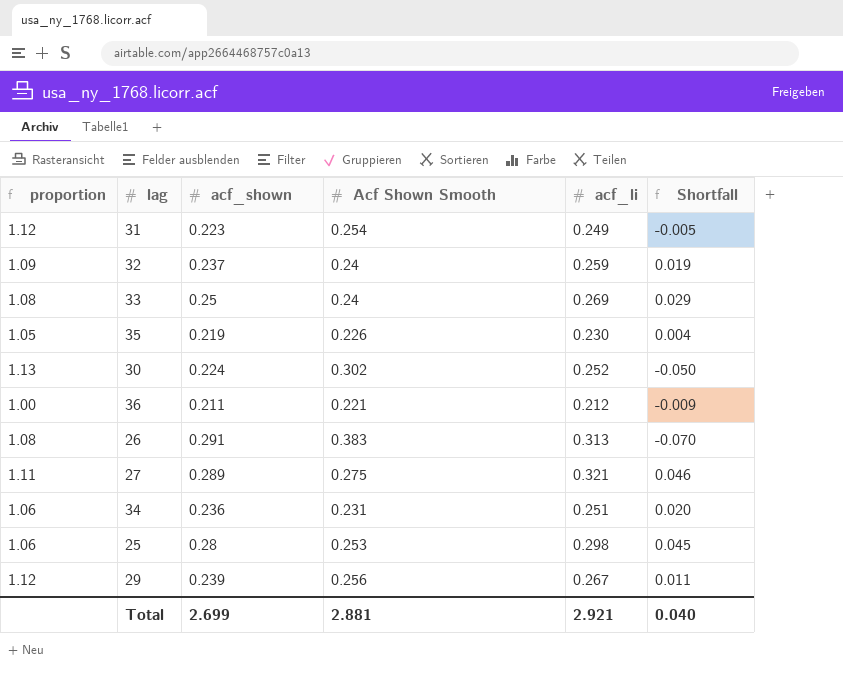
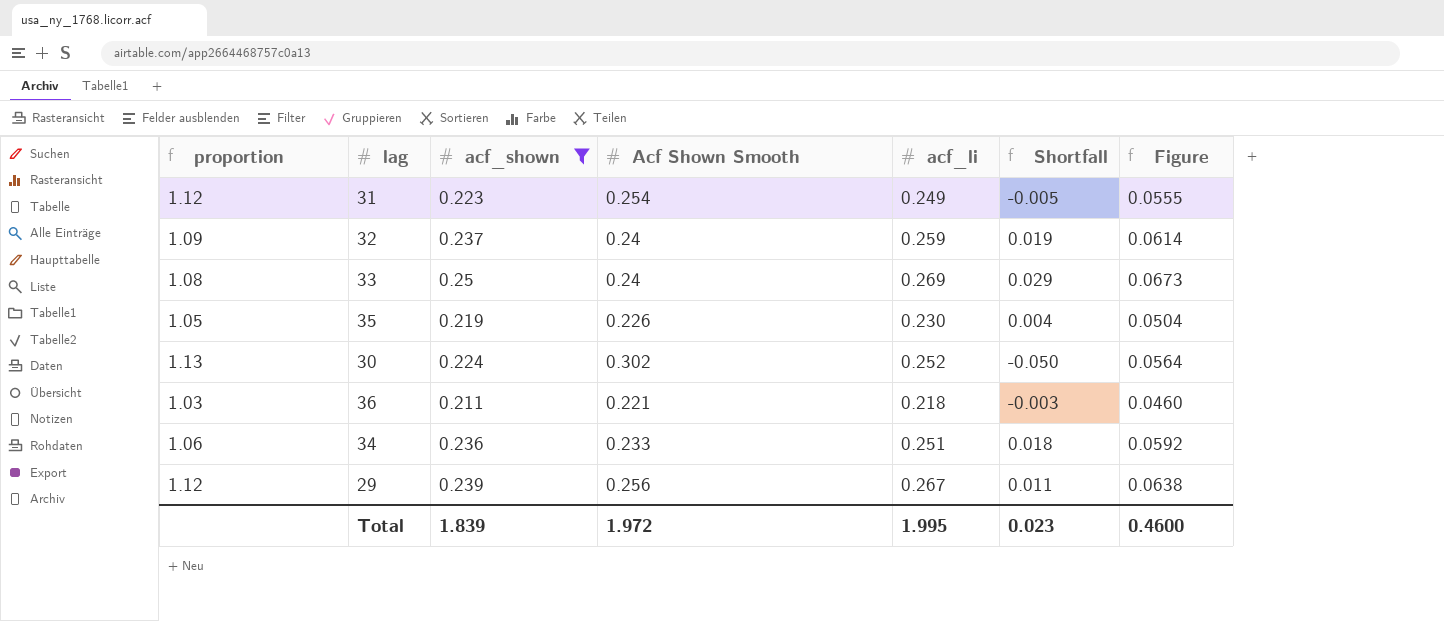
filter: none -> acf_shown <= 0.25
column Figure | formula: none -> [acf_shown] * [acf_li]
36 | proportion: 1.00 -> 1.03
36 | acf_li: 0.212 -> 0.218
36 | Shortfall: -0.009 -> -0.003
34 | Acf Shown Smooth: 0.231 -> 0.233
34 | Shortfall: 0.020 -> 0.018
Total | acf_shown: 2.699 -> 1.839
Total | Acf Shown Smooth: 2.881 -> 1.972
Total | acf_li: 2.921 -> 1.995
Total | Shortfall: 0.040 -> 0.023

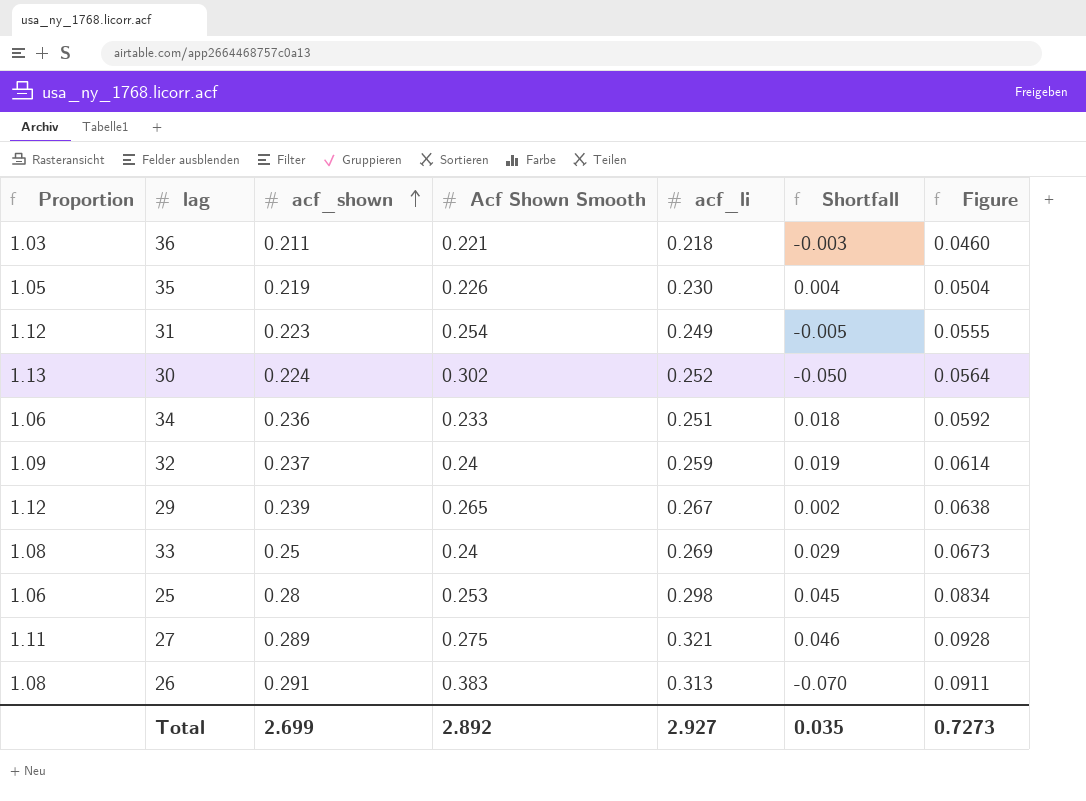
filter: acf_shown <= 0.25 -> none
row order: none -> acf_shown ascending
column name: proportion -> Proportion
29 | Acf Shown Smooth: 0.256 -> 0.265
29 | Shortfall: 0.011 -> 0.002
Total | acf_shown: 1.839 -> 2.699
Total | Acf Shown Smooth: 1.972 -> 2.892
Total | acf_li: 1.995 -> 2.927
Total | Shortfall: 0.023 -> 0.035
Total | Figure: 0.4600 -> 0.7273

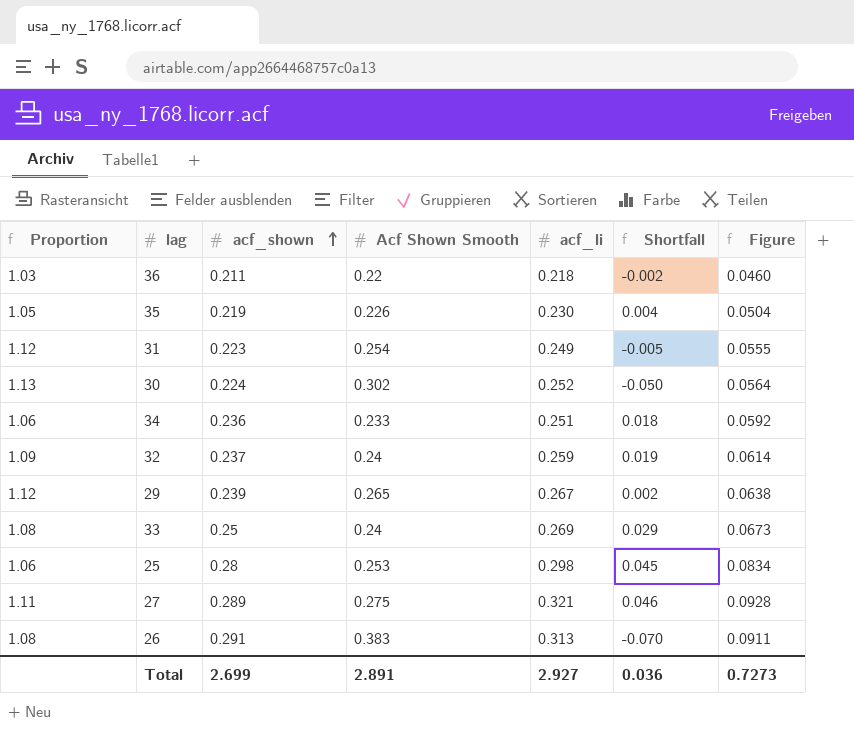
36 | Acf Shown Smooth: 0.221 -> 0.22
36 | Shortfall: -0.003 -> -0.002
Total | Acf Shown Smooth: 2.892 -> 2.891
Total | Shortfall: 0.035 -> 0.036

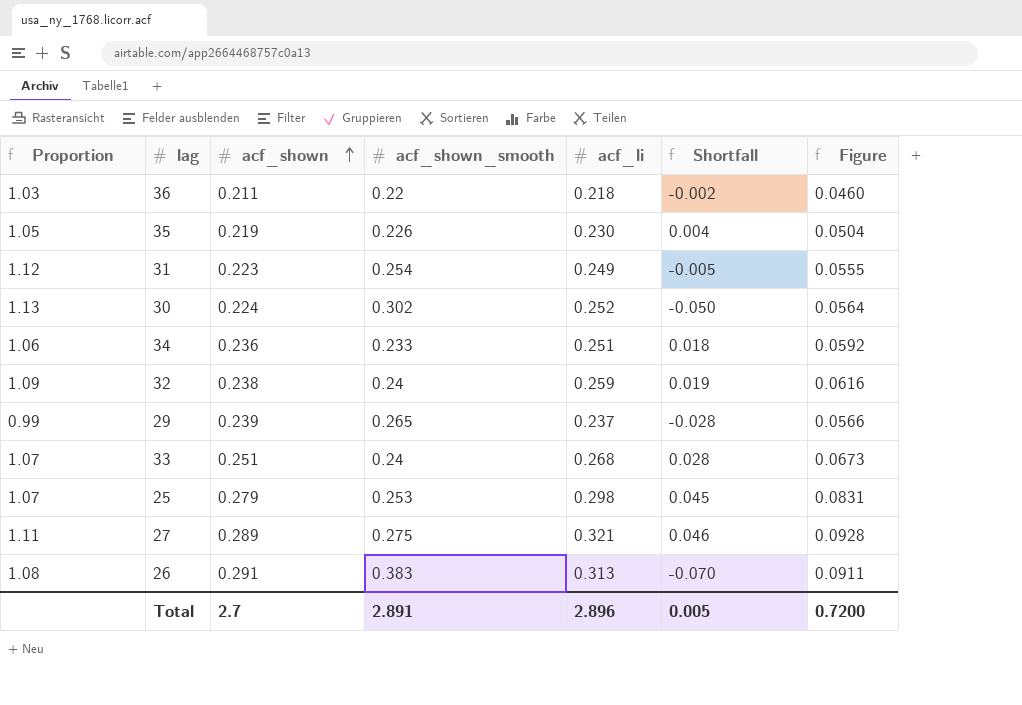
column name: Acf Shown Smooth -> acf_shown_smooth
32 | acf_shown: 0.237 -> 0.238
32 | Figure: 0.0614 -> 0.0616
29 | Proportion: 1.12 -> 0.99
29 | acf_li: 0.267 -> 0.237
29 | Shortfall: 0.002 -> -0.028
29 | Figure: 0.0638 -> 0.0566
33 | Proportion: 1.08 -> 1.07
33 | acf_shown: 0.25 -> 0.251
33 | acf_li: 0.269 -> 0.268
33 | Shortfall: 0.029 -> 0.028
25 | Proportion: 1.06 -> 1.07
25 | acf_shown: 0.28 -> 0.279
25 | Figure: 0.0834 -> 0.0831
Total | acf_shown: 2.699 -> 2.7
Total | acf_li: 2.927 -> 2.896
Total | Shortfall: 0.036 -> 0.005
Total | Figure: 0.7273 -> 0.7200

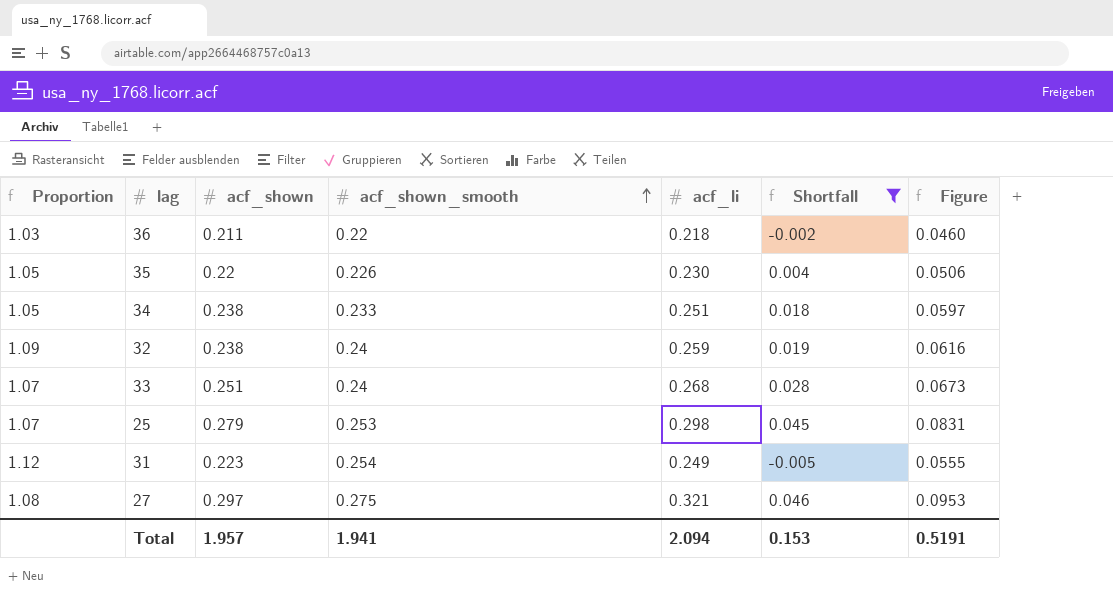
filter: none -> Shortfall >= -0.005
row order: acf_shown ascending -> acf_shown_smooth ascending
35 | acf_shown: 0.219 -> 0.22
35 | Figure: 0.0504 -> 0.0506
34 | Proportion: 1.06 -> 1.05
34 | acf_shown: 0.236 -> 0.238
34 | Figure: 0.0592 -> 0.0597
27 | Proportion: 1.11 -> 1.08
27 | acf_shown: 0.289 -> 0.297
27 | Figure: 0.0928 -> 0.0953
Total | acf_shown: 2.7 -> 1.957
Total | acf_shown_smooth: 2.891 -> 1.941
Total | acf_li: 2.896 -> 2.094
Total | Shortfall: 0.005 -> 0.153
Total | Figure: 0.7200 -> 0.5191

